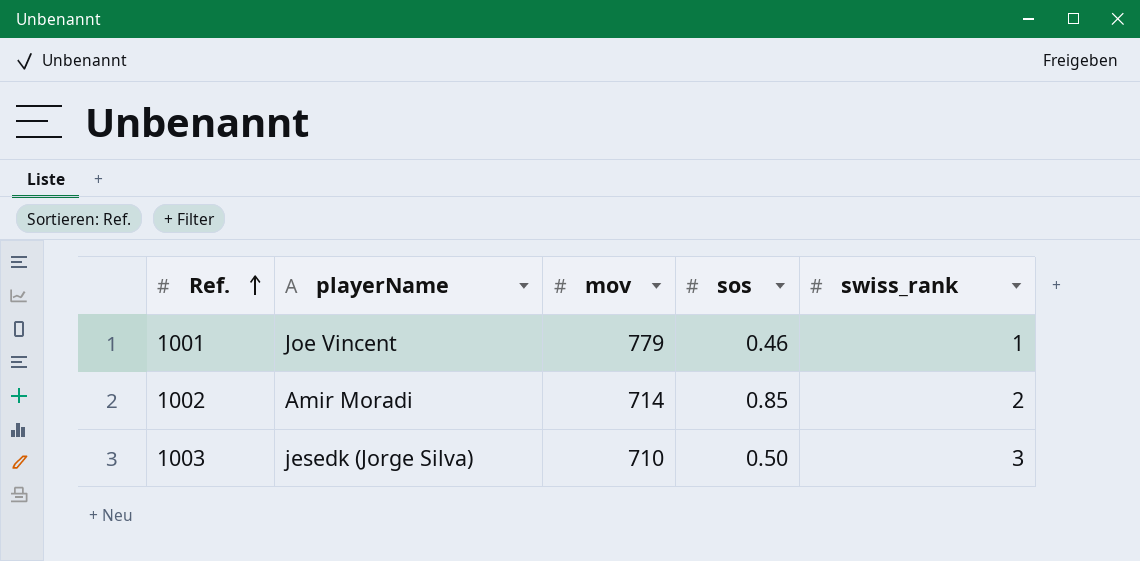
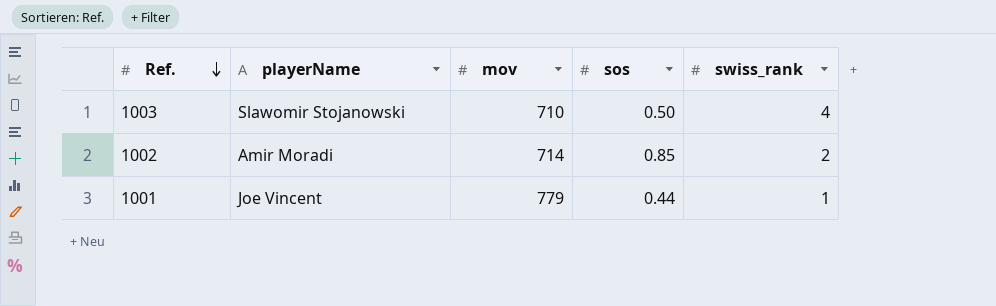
row order: Ref. ascending -> Ref. descending
1003 | playerName: jesedk (Jorge Silva) -> Slawomir Stojanowski
1003 | swiss_rank: 3 -> 4
1001 | sos: 0.46 -> 0.44

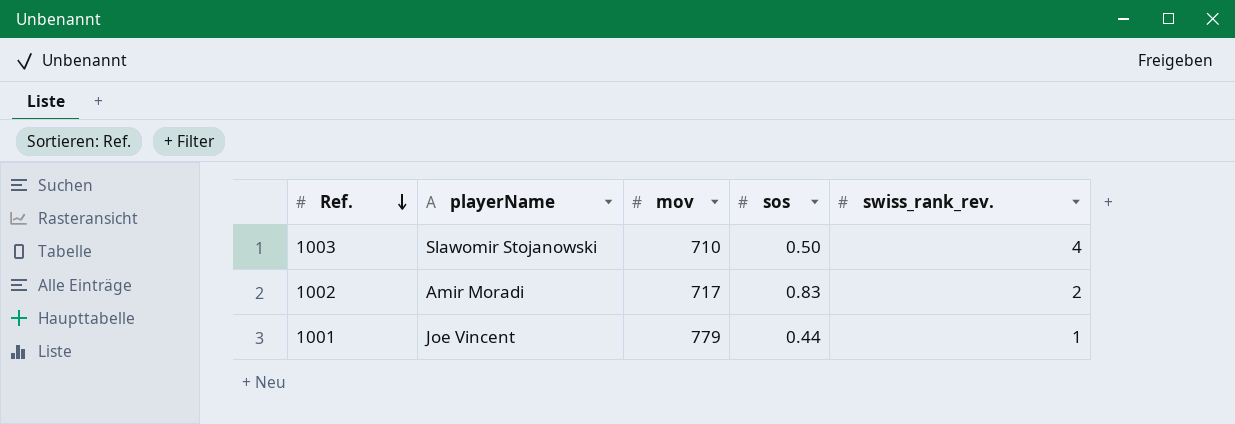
column name: swiss_rank -> swiss_rank_rev.
1002 | mov: 714 -> 717
1002 | sos: 0.85 -> 0.83

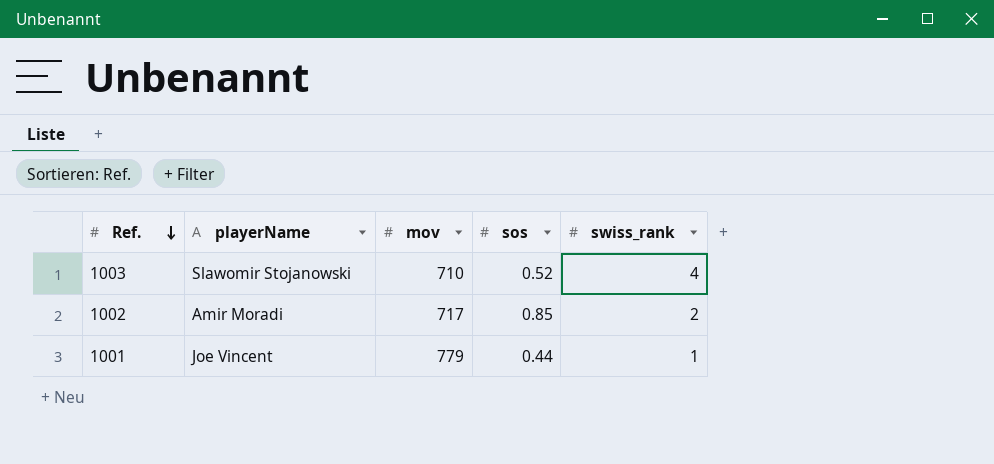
column name: swiss_rank_rev. -> swiss_rank
1003 | sos: 0.50 -> 0.52
1002 | sos: 0.83 -> 0.85

